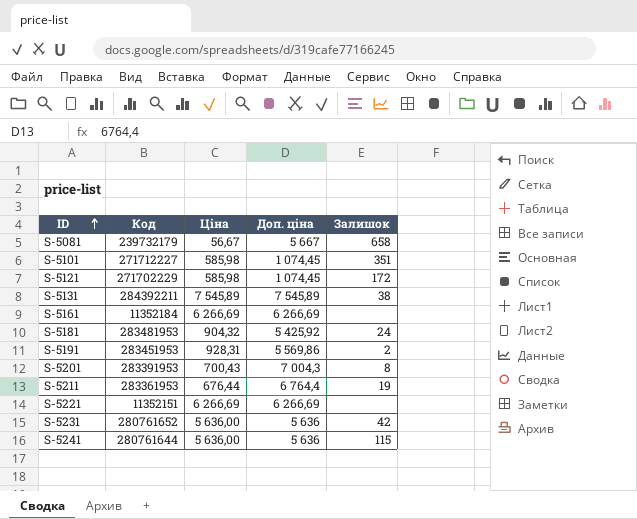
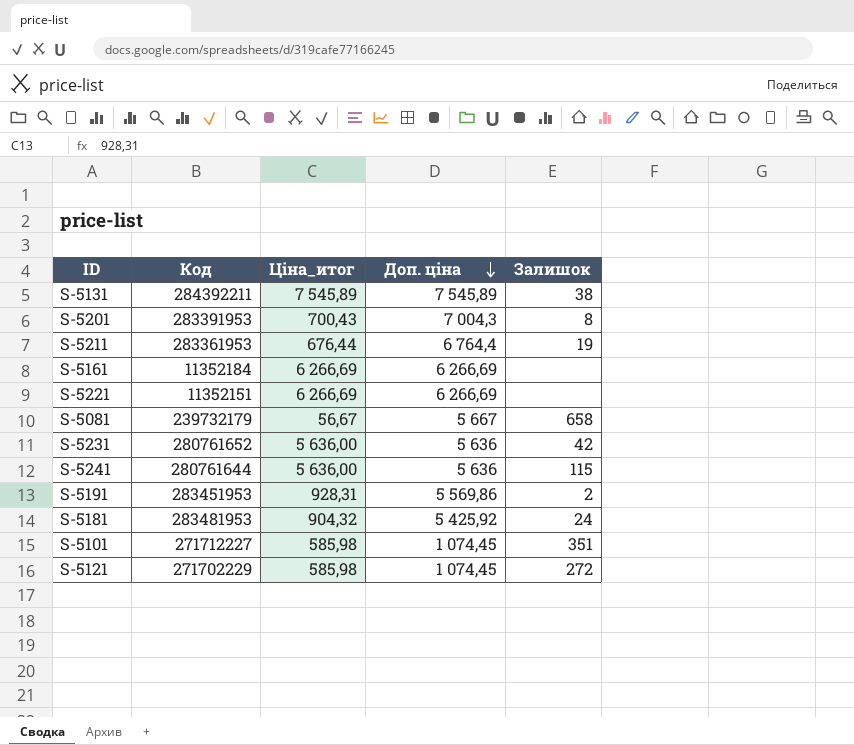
row order: ID ascending -> Доп. ціна descending
column name: Ціна -> Ціна_итог
S-5121 | Залишок: 172 -> 272

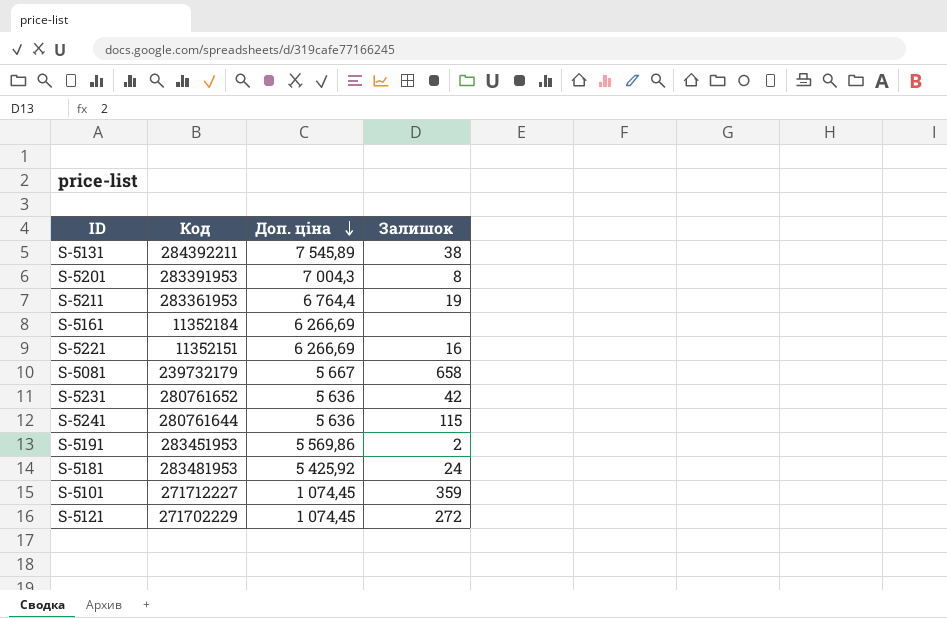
column Ціна_итог | position: 3 -> none
S-5221 | Залишок: none -> 16
S-5101 | Залишок: 351 -> 359

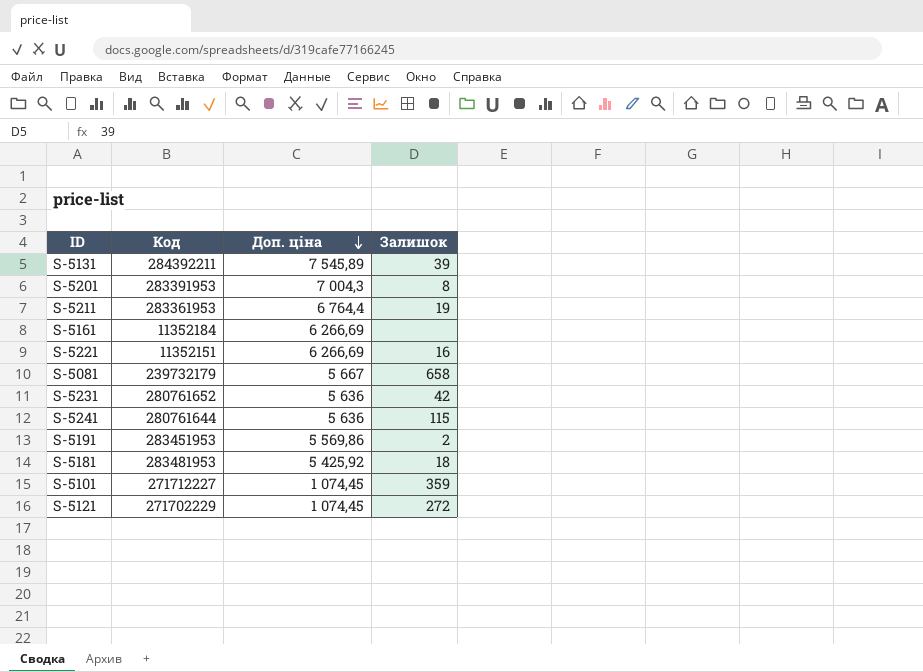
S-5131 | Залишок: 38 -> 39
S-5181 | Залишок: 24 -> 18

